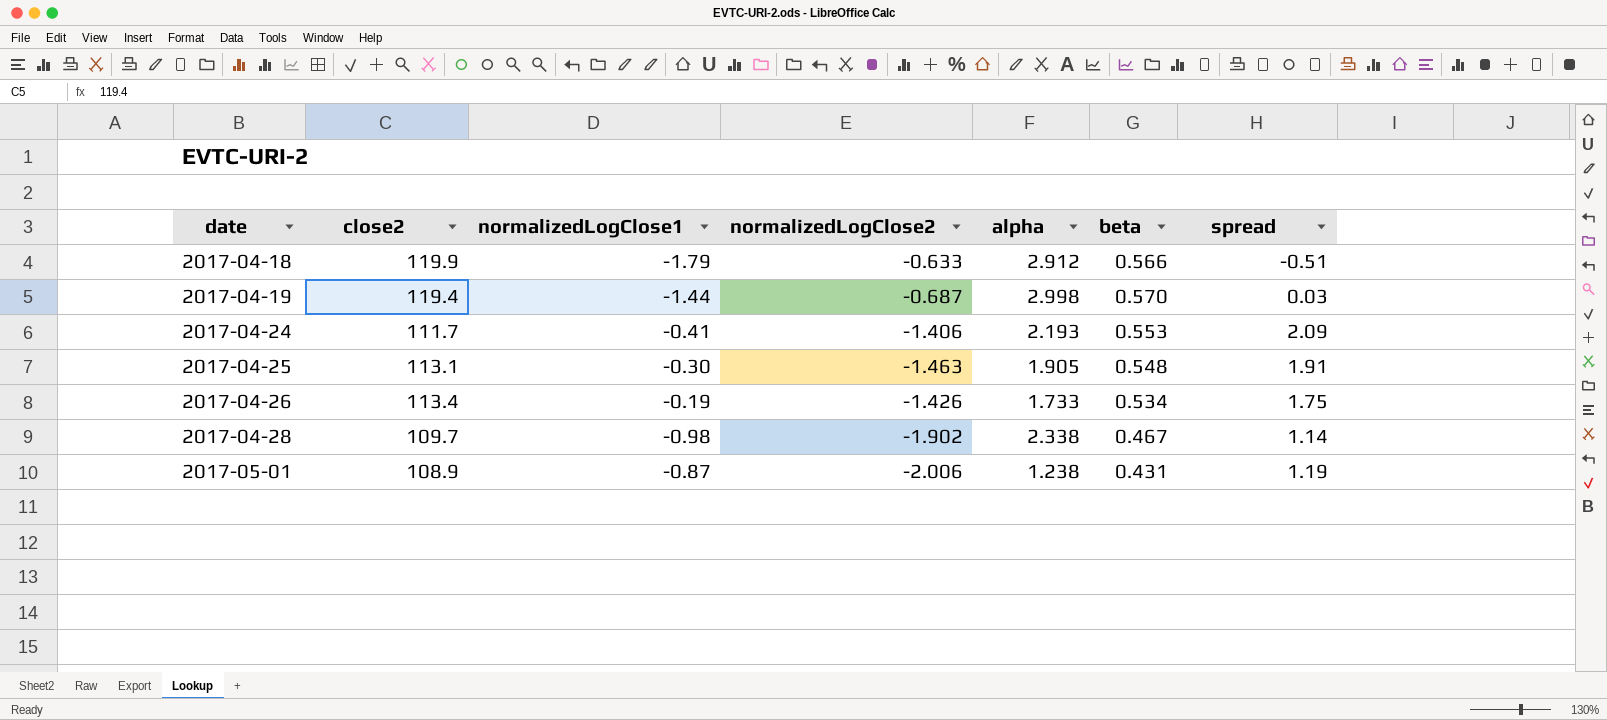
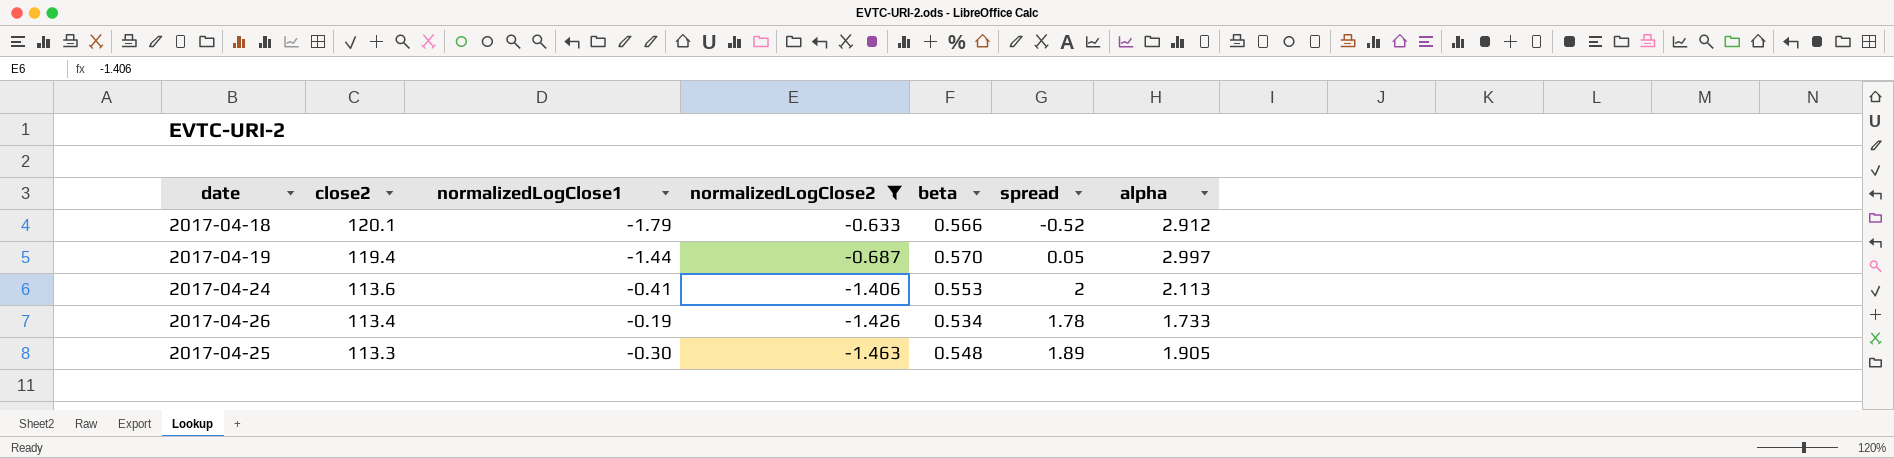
filter: none -> normalizedLogClose2 >= -1.463
row order: date ascending -> close2 descending
column alpha | position: 5 -> 7
2017-04-18 | close2: 119.9 -> 120.1
2017-04-18 | spread: -0.51 -> -0.52
2017-04-19 | spread: 0.03 -> 0.05
2017-04-19 | alpha: 2.998 -> 2.997
2017-04-24 | close2: 111.7 -> 113.6
2017-04-24 | spread: 2.09 -> 2
2017-04-24 | alpha: 2.193 -> 2.113
2017-04-26 | spread: 1.75 -> 1.78
2017-04-25 | close2: 113.1 -> 113.3
2017-04-25 | spread: 1.91 -> 1.89

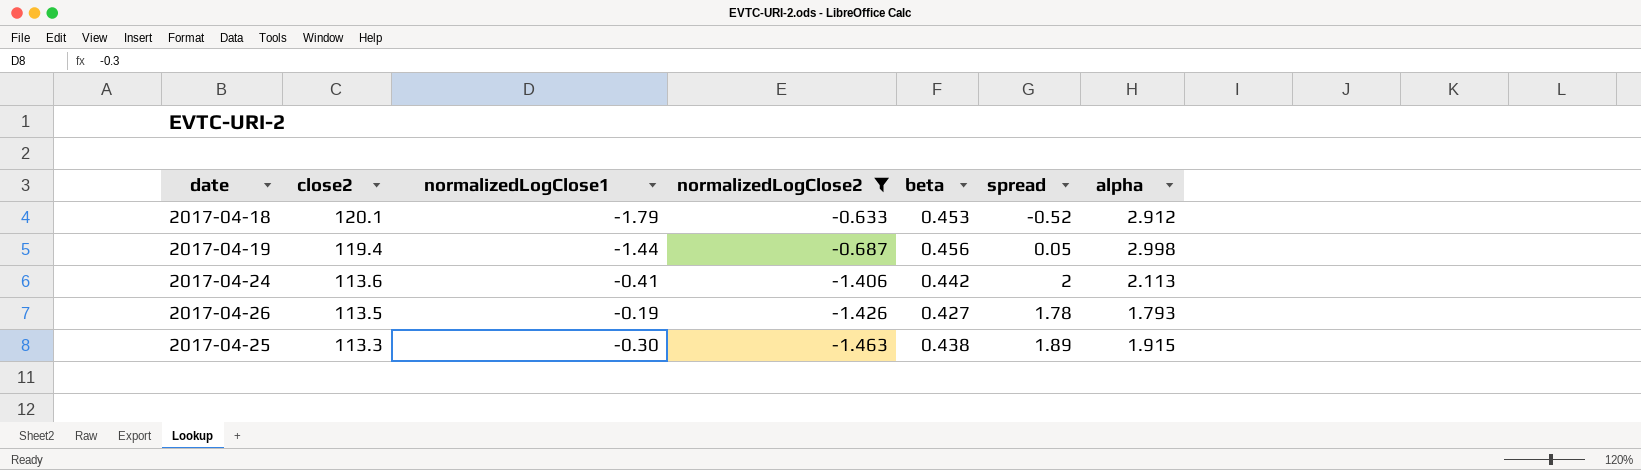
2017-04-18 | beta: 0.566 -> 0.453
2017-04-19 | beta: 0.570 -> 0.456
2017-04-19 | alpha: 2.997 -> 2.998
2017-04-24 | beta: 0.553 -> 0.442
2017-04-26 | close2: 113.4 -> 113.5
2017-04-26 | beta: 0.534 -> 0.427
2017-04-26 | alpha: 1.733 -> 1.793
2017-04-25 | beta: 0.548 -> 0.438
2017-04-25 | alpha: 1.905 -> 1.915

